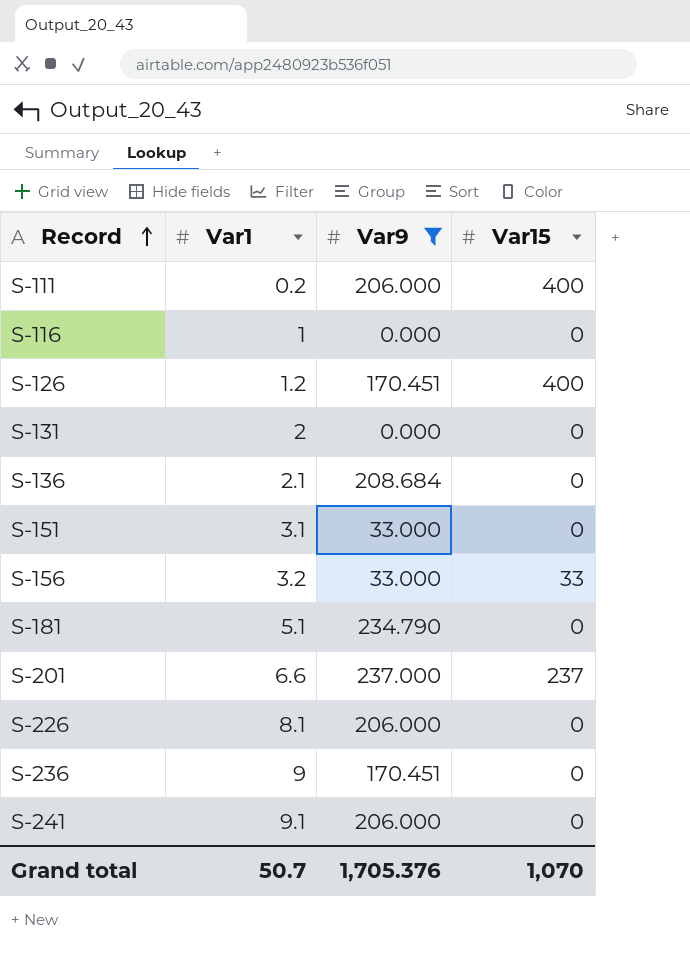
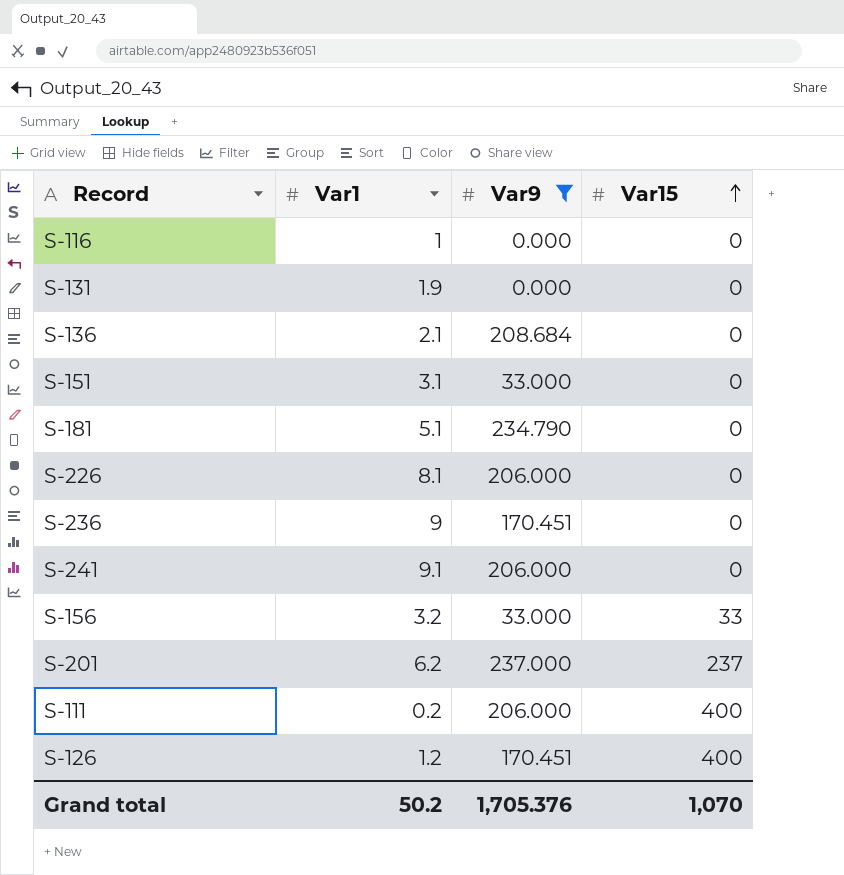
row order: Record ascending -> Var15 ascending
S-131 | Var1: 2 -> 1.9
S-201 | Var1: 6.6 -> 6.2
Grand total | Var1: 50.7 -> 50.2

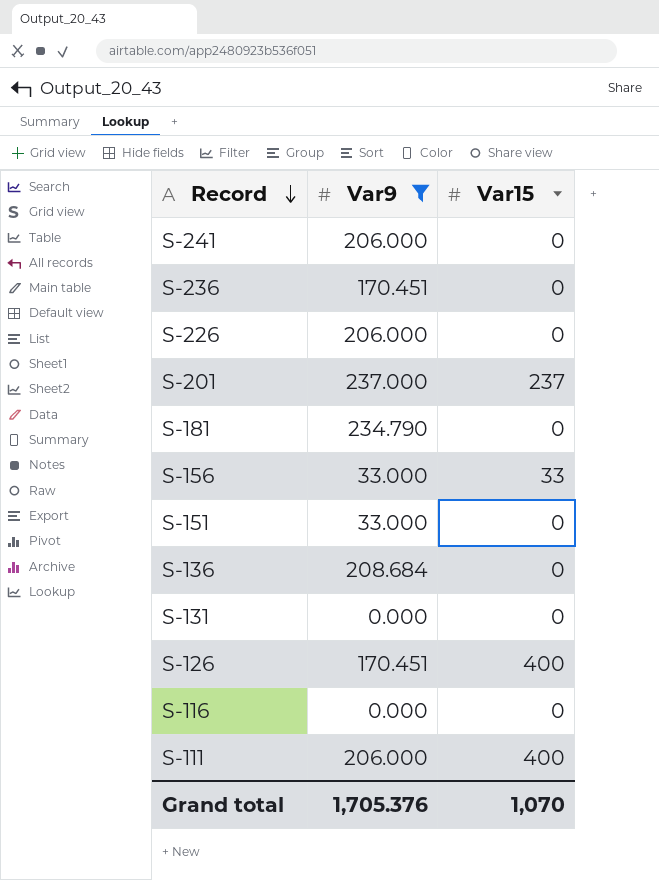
row order: Var15 ascending -> Record descending
column Var1 | position: 2 -> none

